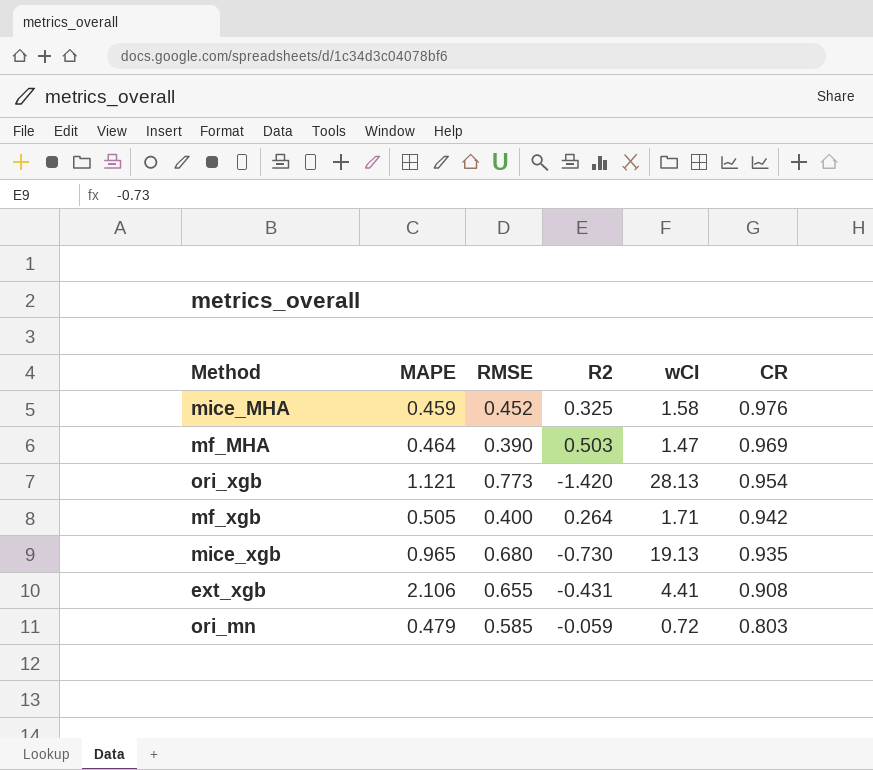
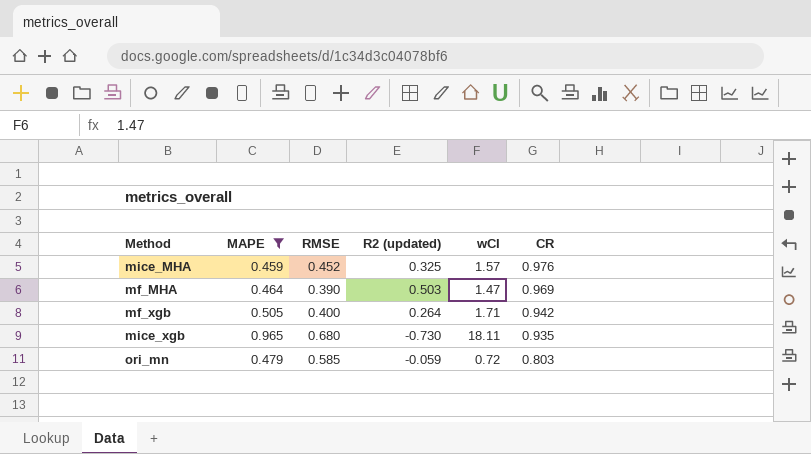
filter: none -> MAPE <= 0.965
column name: R2 -> R2 (updated)
mice_MHA | wCI: 1.58 -> 1.57
mice_xgb | wCI: 19.13 -> 18.11

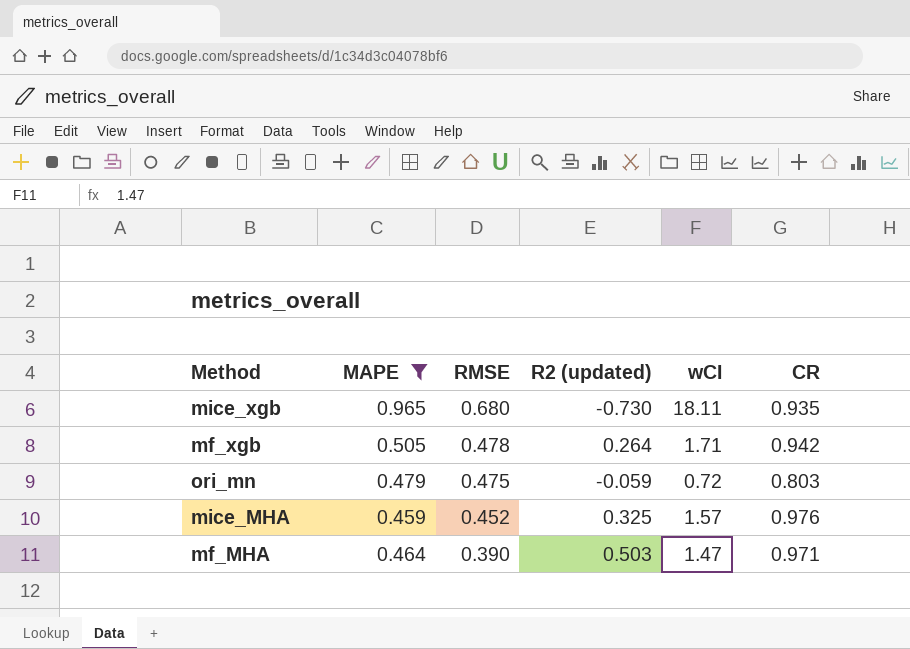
row order: CR descending -> RMSE descending
mf_xgb | RMSE: 0.400 -> 0.478
ori_mn | RMSE: 0.585 -> 0.475
mf_MHA | CR: 0.969 -> 0.971

